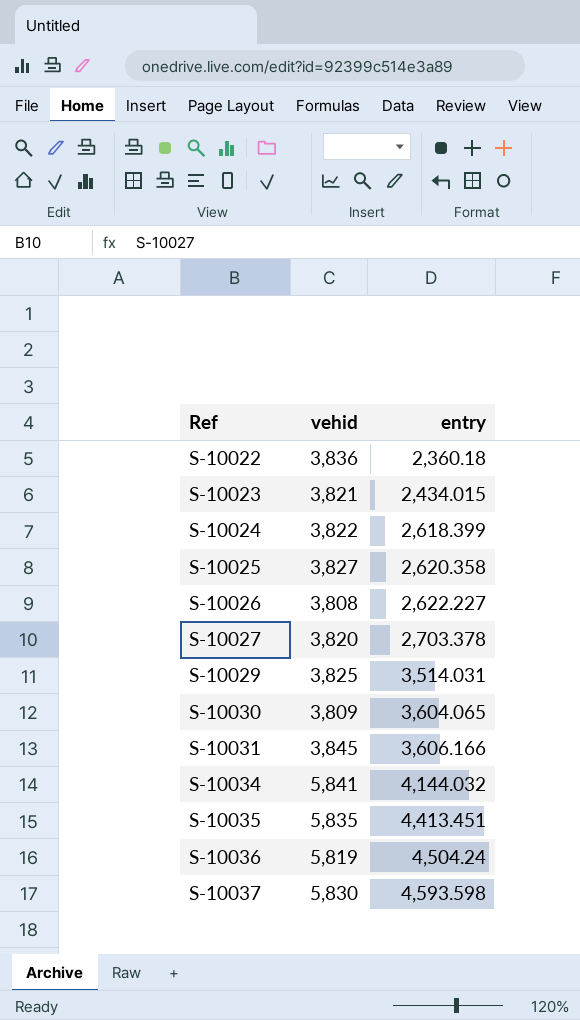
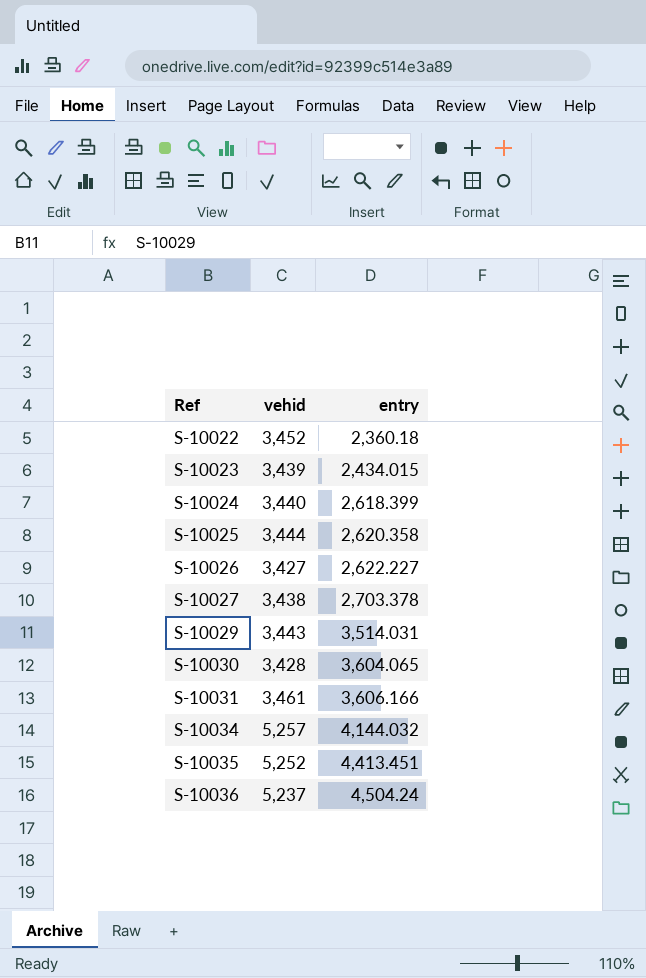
row S-10037: 5,830 | 4,593.598 -> none
S-10022 | vehid: 3,836 -> 3,452
S-10023 | vehid: 3,821 -> 3,439
S-10024 | vehid: 3,822 -> 3,440
S-10025 | vehid: 3,827 -> 3,444
S-10026 | vehid: 3,808 -> 3,427
S-10027 | vehid: 3,820 -> 3,438
S-10029 | vehid: 3,825 -> 3,443
S-10030 | vehid: 3,809 -> 3,428
S-10031 | vehid: 3,845 -> 3,461
S-10034 | vehid: 5,841 -> 5,257
S-10035 | vehid: 5,835 -> 5,252
S-10036 | vehid: 5,819 -> 5,237

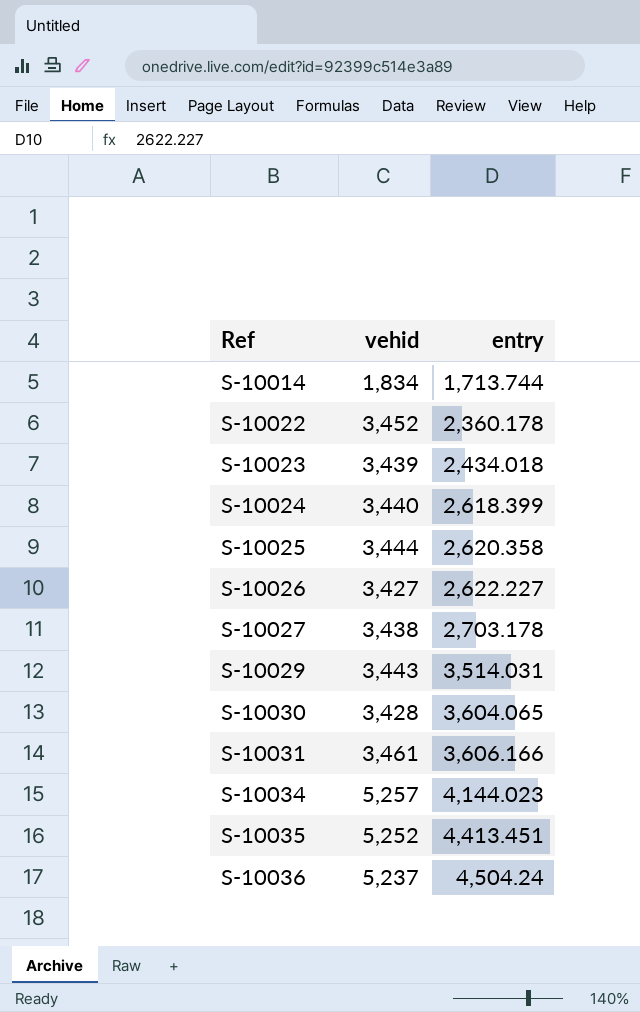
row S-10014: none -> 1,834 | 1,713.744
S-10022 | entry: 2,360.18 -> 2,360.178
S-10023 | entry: 2,434.015 -> 2,434.018
S-10027 | entry: 2,703.378 -> 2,703.178
S-10034 | entry: 4,144.032 -> 4,144.023

